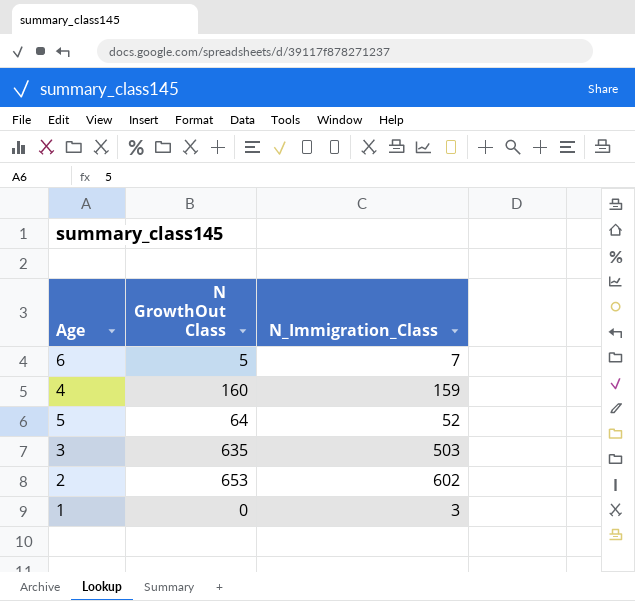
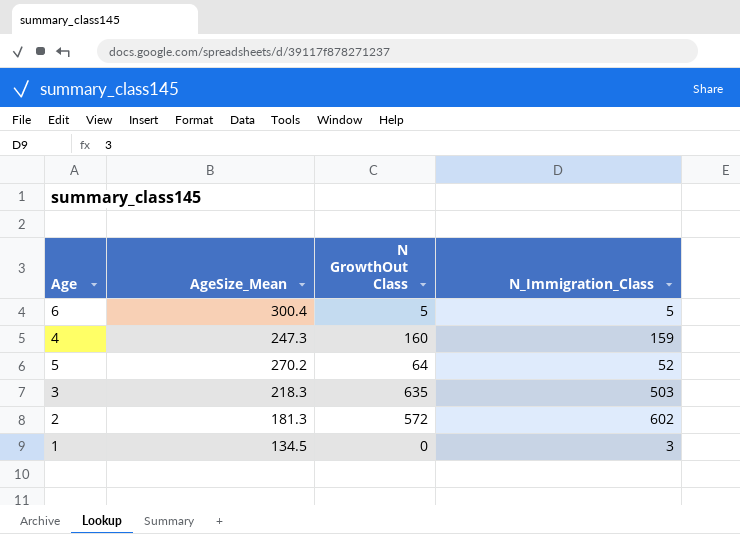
column AgeSize_Mean | position: none -> 2
6 | N_Immigration_Class: 7 -> 5
2 | N GrowthOut Class: 653 -> 572

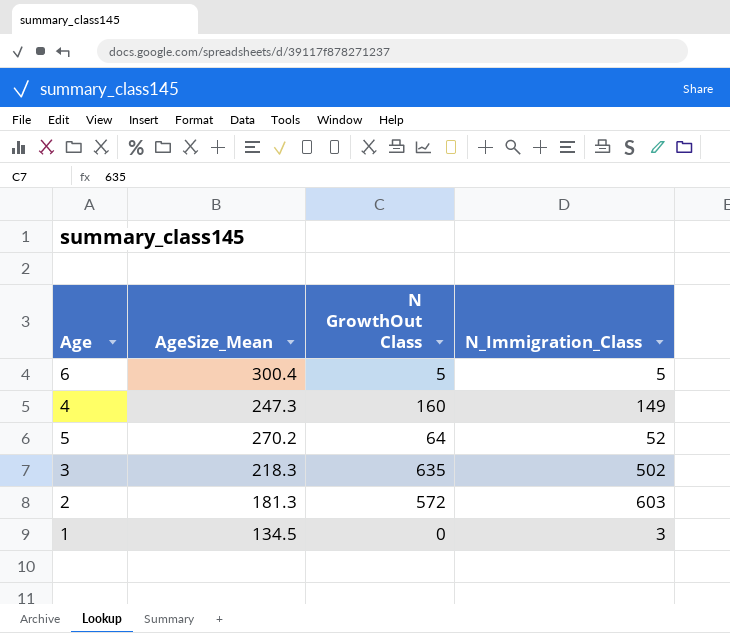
4 | N_Immigration_Class: 159 -> 149
3 | N_Immigration_Class: 503 -> 502
2 | N_Immigration_Class: 602 -> 603

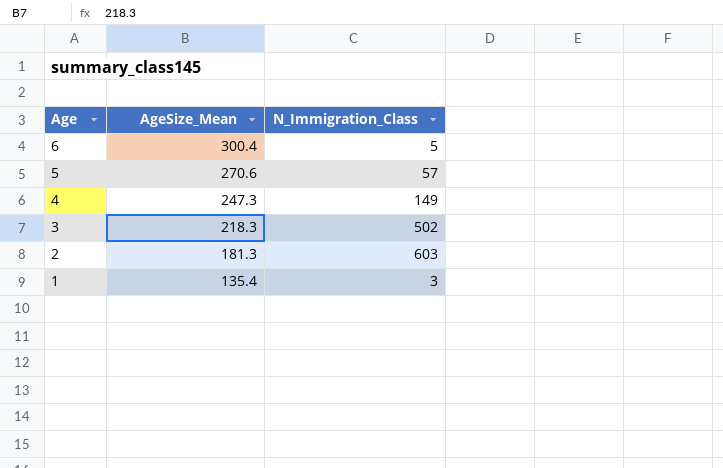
row order: none -> Age descending
column N GrowthOut Class | position: 3 -> none
5 | AgeSize_Mean: 270.2 -> 270.6
5 | N_Immigration_Class: 52 -> 57
1 | AgeSize_Mean: 134.5 -> 135.4

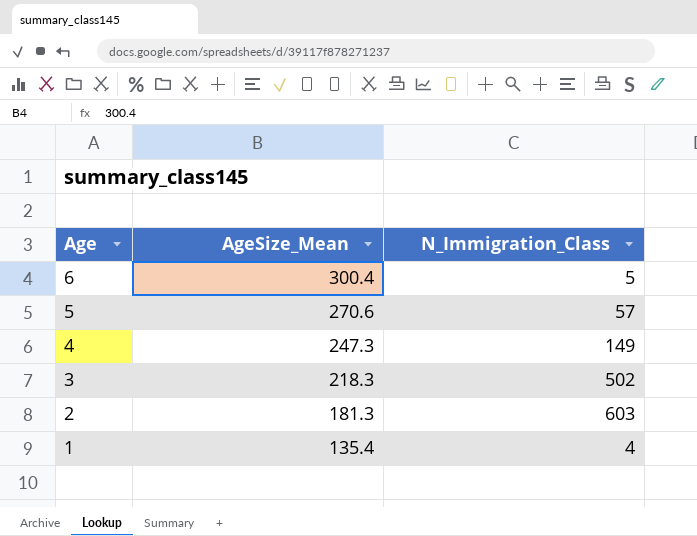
1 | N_Immigration_Class: 3 -> 4

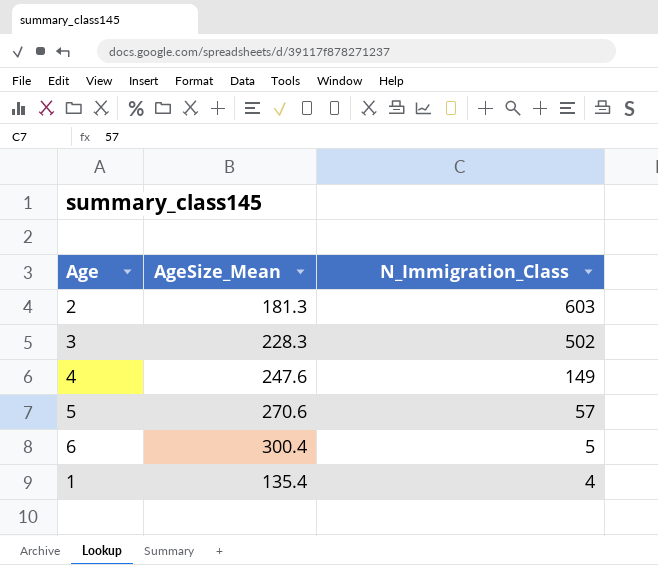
row order: Age descending -> N_Immigration_Class descending
3 | AgeSize_Mean: 218.3 -> 228.3
4 | AgeSize_Mean: 247.3 -> 247.6

